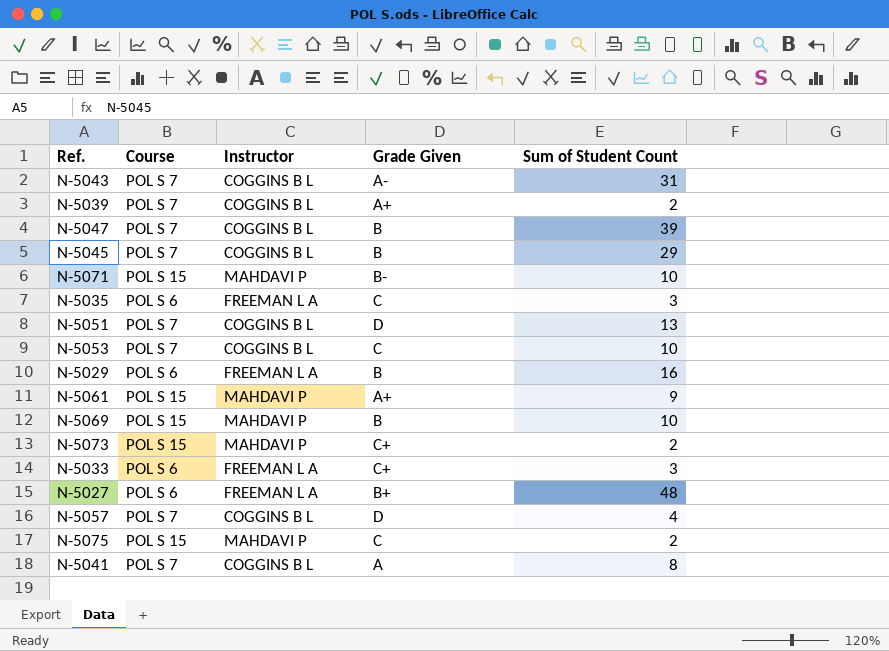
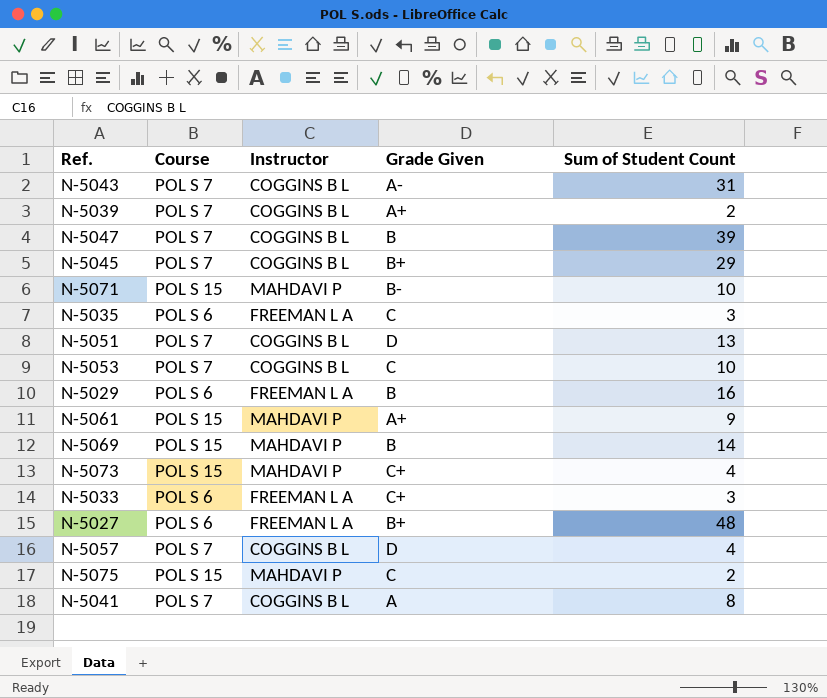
N-5045 | Grade Given: B -> B+
N-5069 | Sum of Student Count: 10 -> 14
N-5073 | Sum of Student Count: 2 -> 4

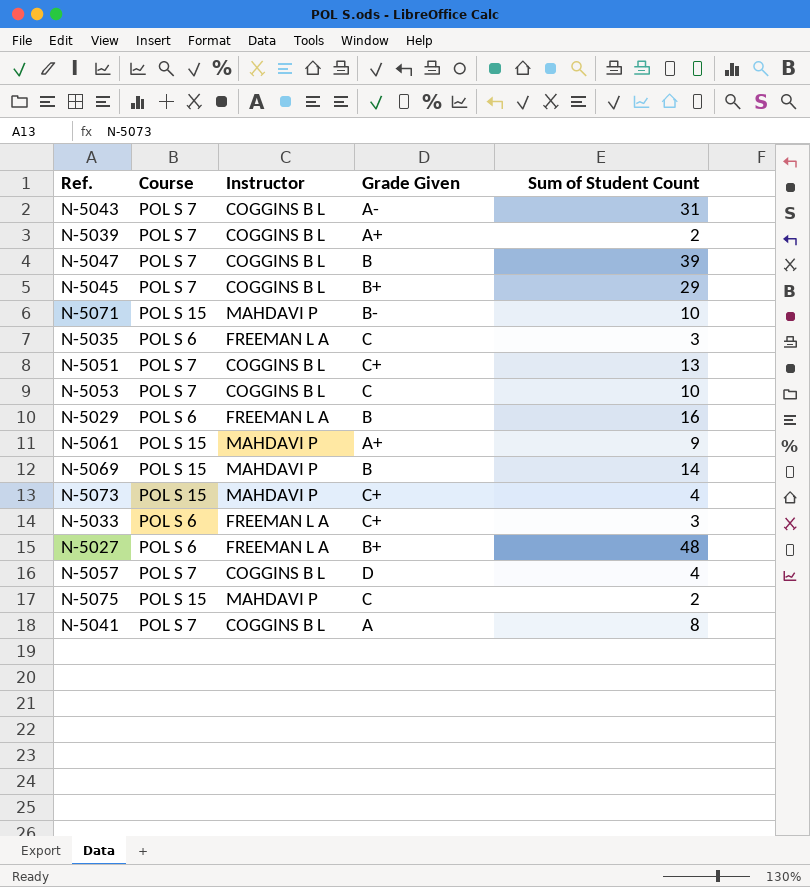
N-5051 | Grade Given: D -> C+

